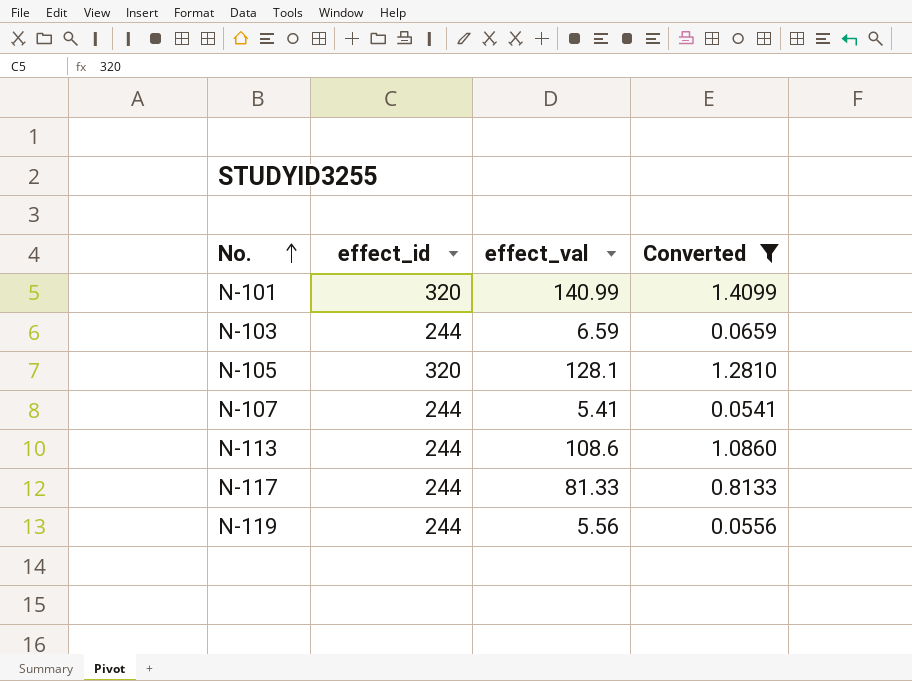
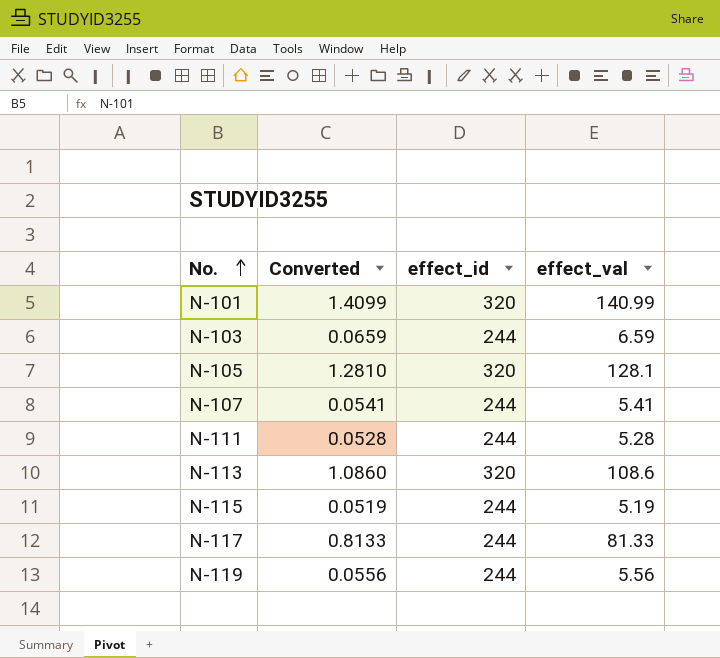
filter: Converted >= 0.0541 -> none
column Converted | position: 4 -> 2
N-113 | effect_id: 244 -> 320

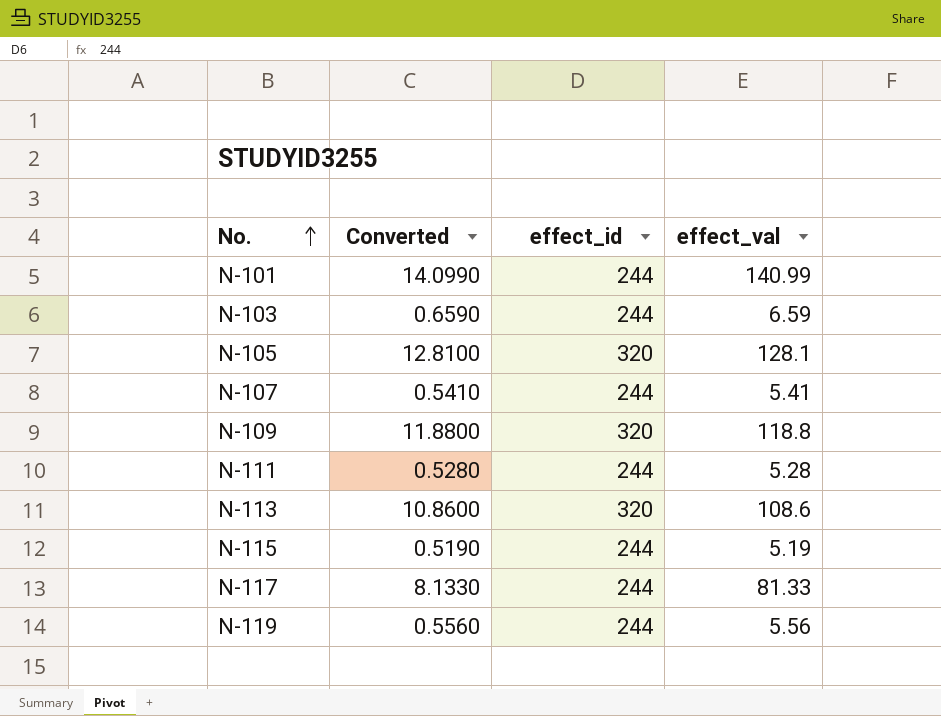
column Converted | formula: [effect_val] * 0.01 -> [effect_val] * 0.1
N-101 | effect_id: 320 -> 244
row N-109: none -> 11.8800 | 320 | 118.8

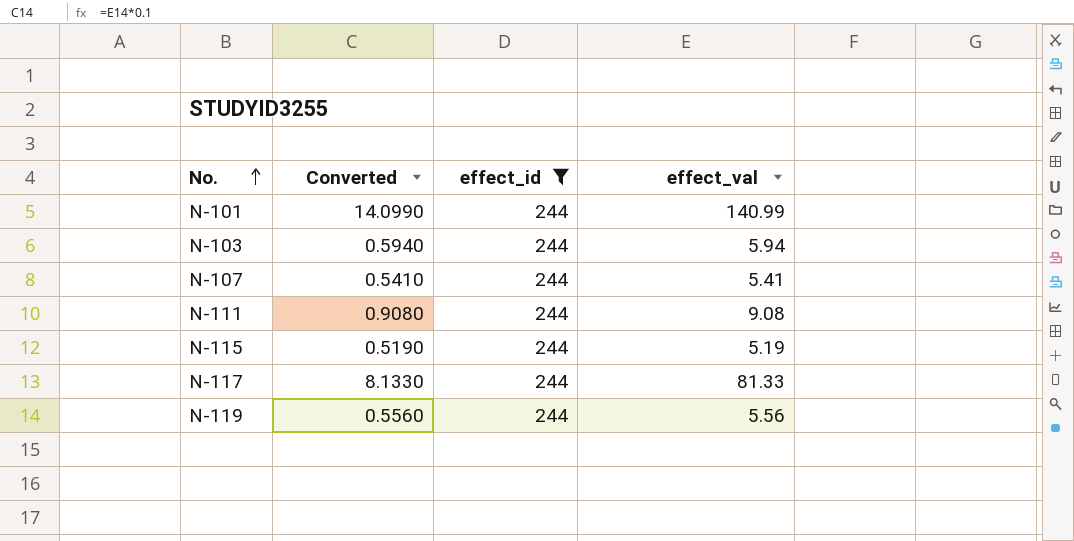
filter: none -> effect_id = 244
N-103 | Converted: 0.6590 -> 0.5940
N-103 | effect_val: 6.59 -> 5.94
N-111 | Converted: 0.5280 -> 0.9080
N-111 | effect_val: 5.28 -> 9.08

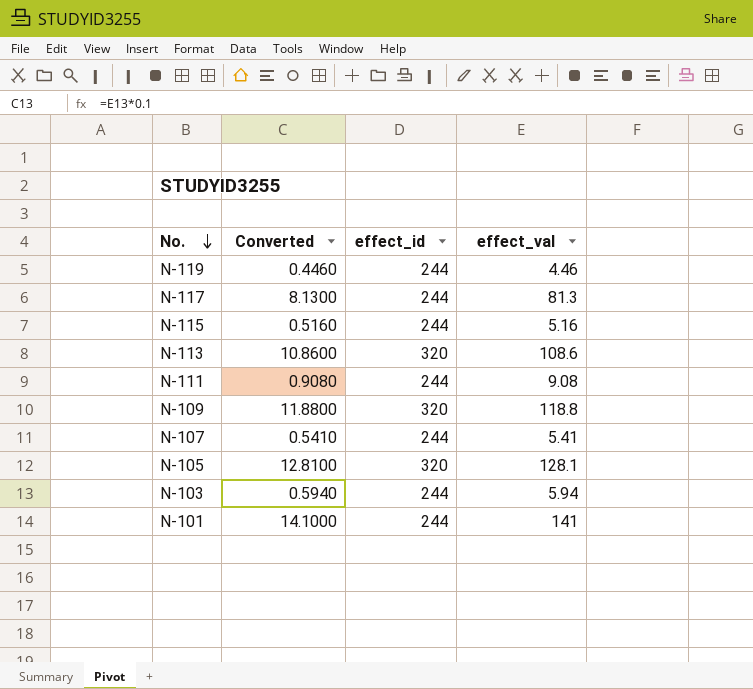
filter: effect_id = 244 -> none
row order: No. ascending -> No. descending
N-119 | Converted: 0.5560 -> 0.4460
N-119 | effect_val: 5.56 -> 4.46
N-117 | Converted: 8.1330 -> 8.1300
N-117 | effect_val: 81.33 -> 81.3
N-115 | Converted: 0.5190 -> 0.5160
N-115 | effect_val: 5.19 -> 5.16
N-101 | Converted: 14.0990 -> 14.1000
N-101 | effect_val: 140.99 -> 141

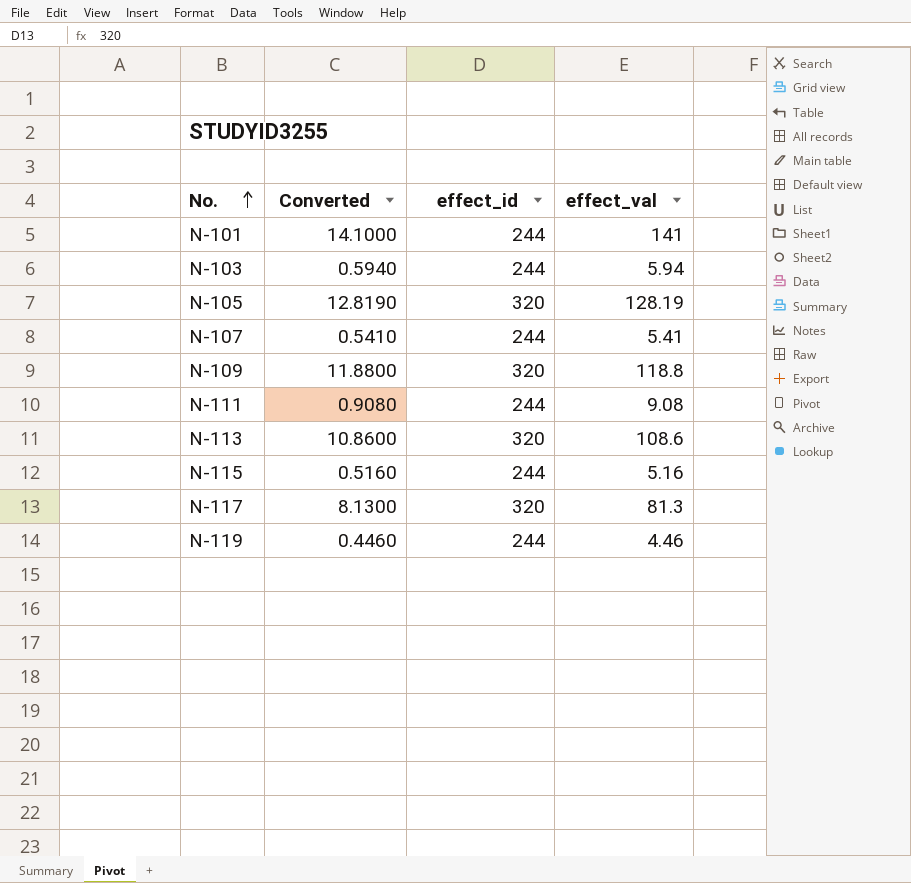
row order: No. descending -> No. ascending
N-105 | Converted: 12.8100 -> 12.8190
N-105 | effect_val: 128.1 -> 128.19
N-117 | effect_id: 244 -> 320

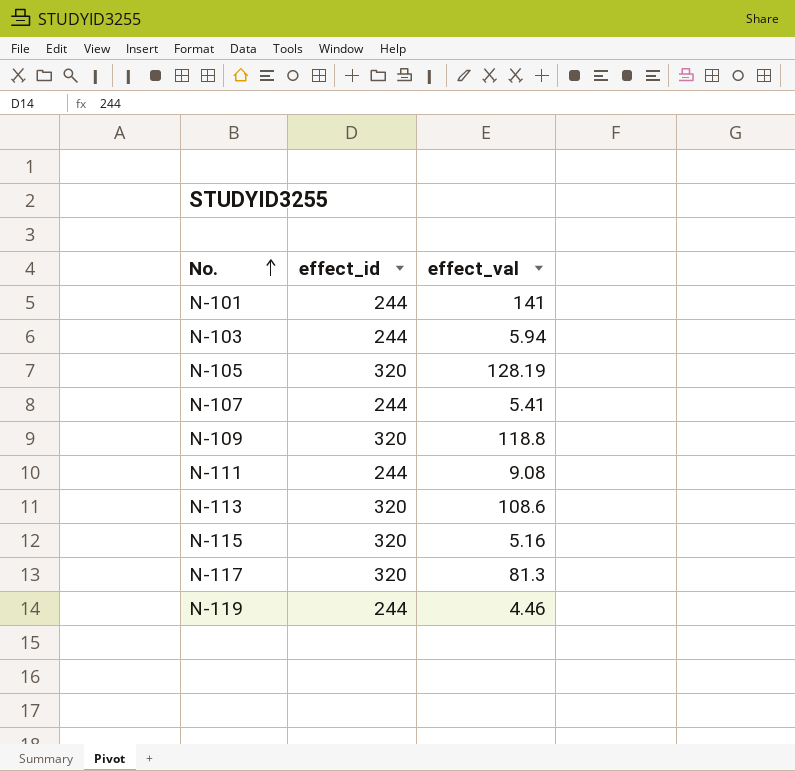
column Converted | formula: [effect_val] * 0.1 -> none
N-115 | effect_id: 244 -> 320

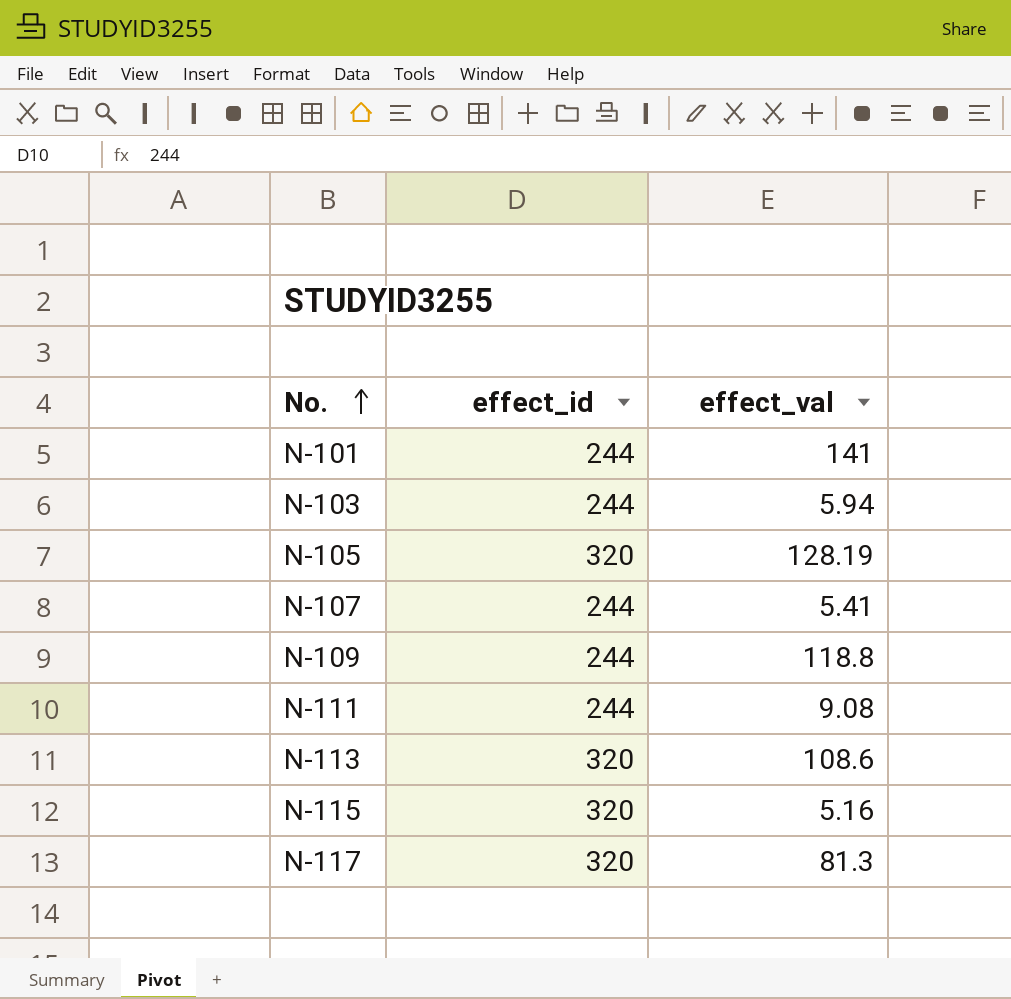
row N-119: 244 | 4.46 -> none
N-109 | effect_id: 320 -> 244

